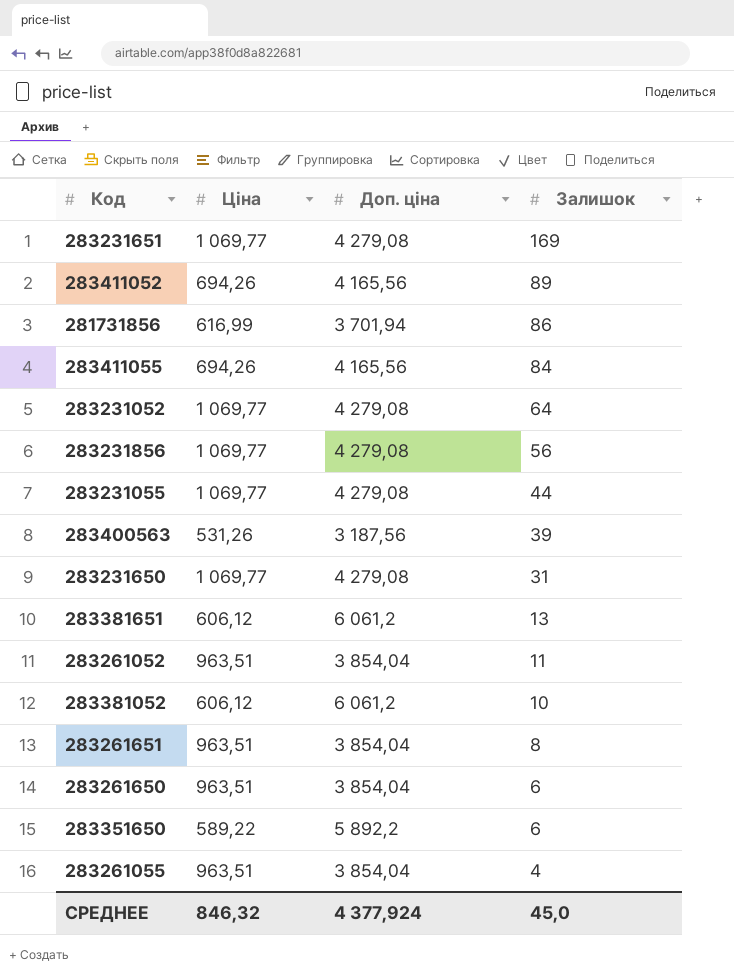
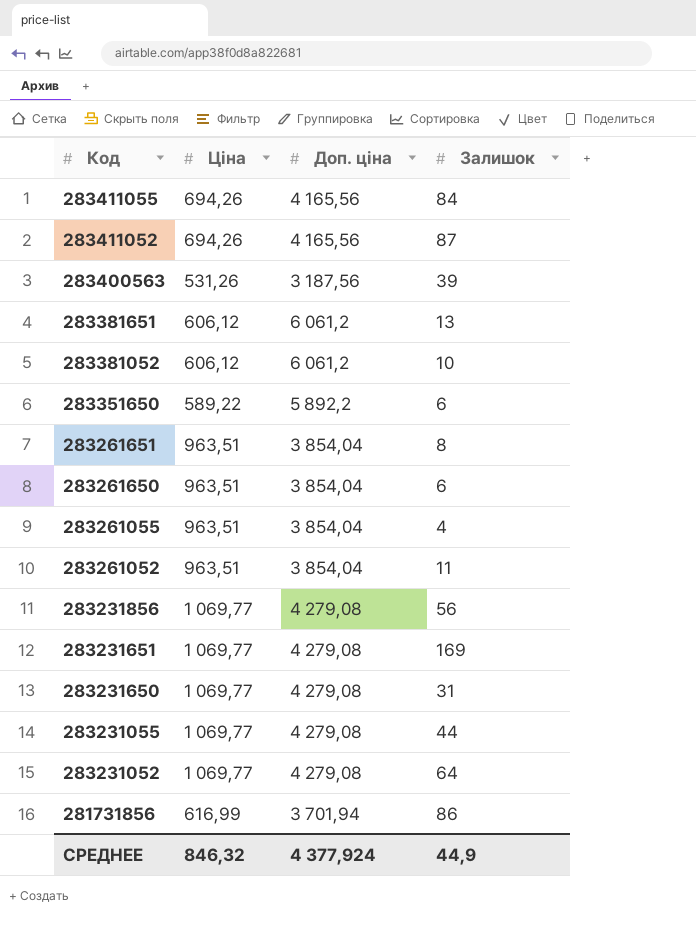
row order: Залишок descending -> Код descending
283411052 | Залишок: 89 -> 87
СРЕДНЕЕ | Залишок: 45,0 -> 44,9

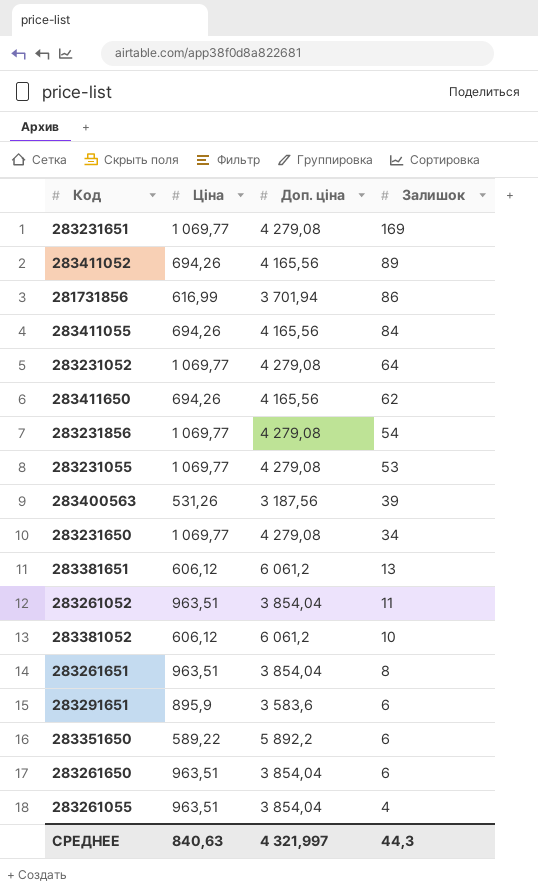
row order: Код descending -> Залишок descending
283411052 | Залишок: 87 -> 89
row 283411650: none -> 694,26 | 4 165,56 | 62
283231856 | Залишок: 56 -> 54
283231055 | Залишок: 44 -> 53
283231650 | Залишок: 31 -> 34
row 283291651: none -> 895,9 | 3 583,6 | 6
СРЕДНЕЕ | Ціна: 846,32 -> 840,63
СРЕДНЕЕ | Доп. ціна: 4 377,924 -> 4 321,997
СРЕДНЕЕ | Залишок: 44,9 -> 44,3

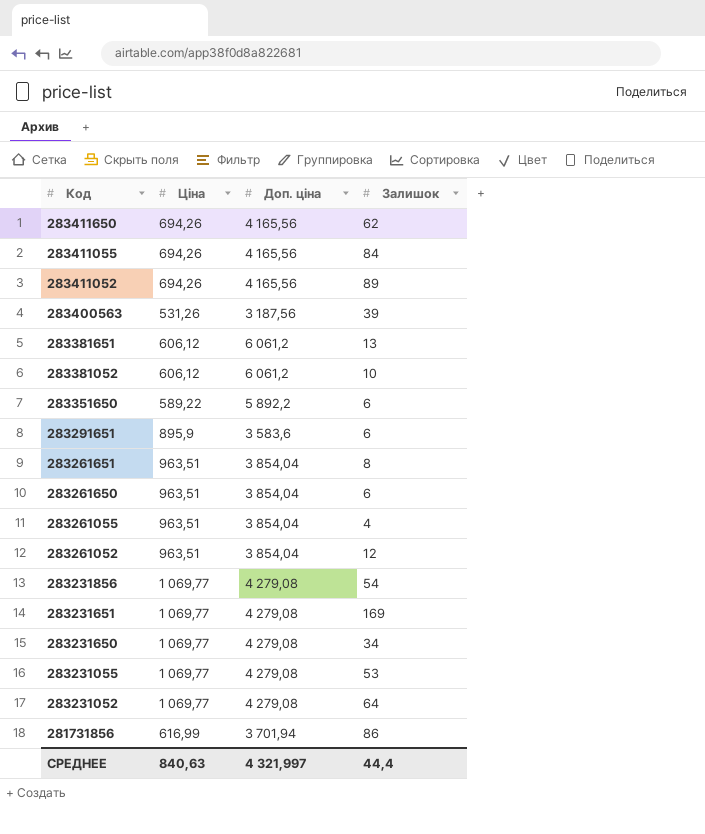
row order: Залишок descending -> Код descending
283261052 | Залишок: 11 -> 12
СРЕДНЕЕ | Залишок: 44,3 -> 44,4

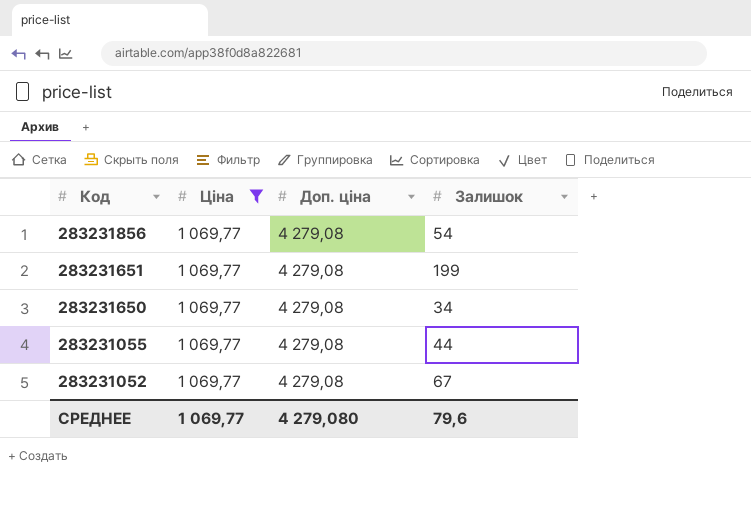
filter: none -> Ціна = 1 069,77
283231651 | Залишок: 169 -> 199
283231055 | Залишок: 53 -> 44
283231052 | Залишок: 64 -> 67
СРЕДНЕЕ | Ціна: 840,63 -> 1 069,77
СРЕДНЕЕ | Доп. ціна: 4 321,997 -> 4 279,080
СРЕДНЕЕ | Залишок: 44,4 -> 79,6

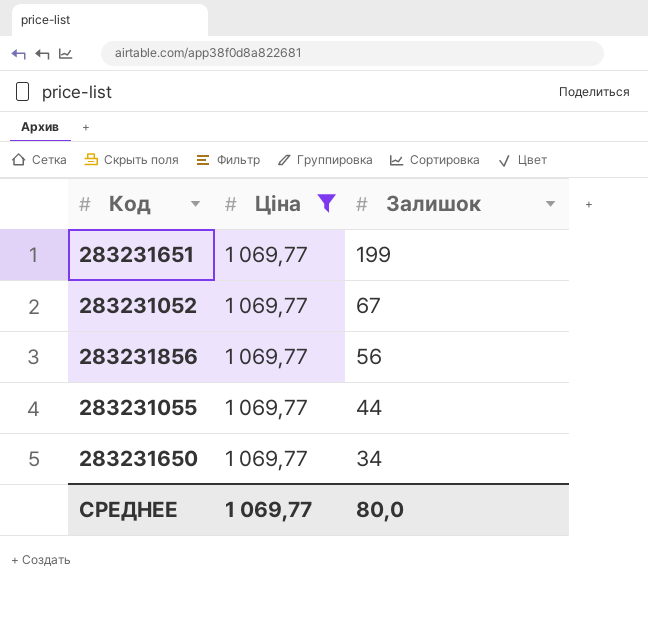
row order: Код descending -> Залишок descending
column Доп. ціна | position: 3 -> none
283231856 | Залишок: 54 -> 56
СРЕДНЕЕ | Залишок: 79,6 -> 80,0

